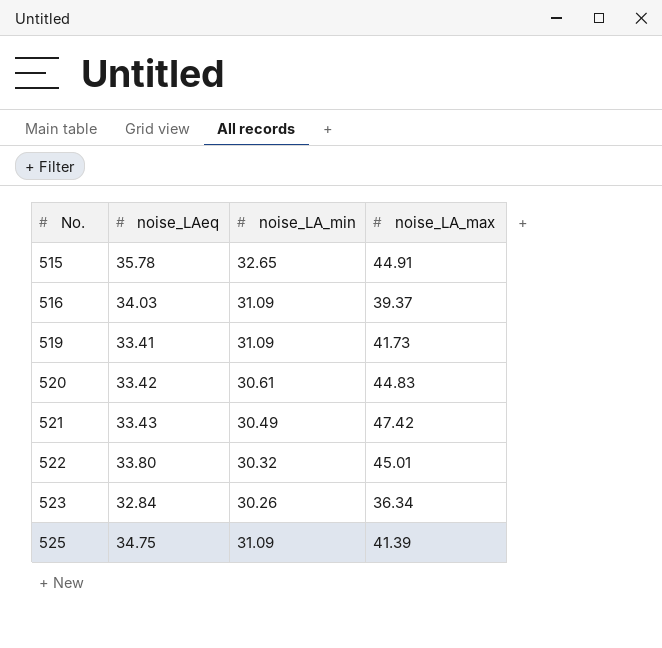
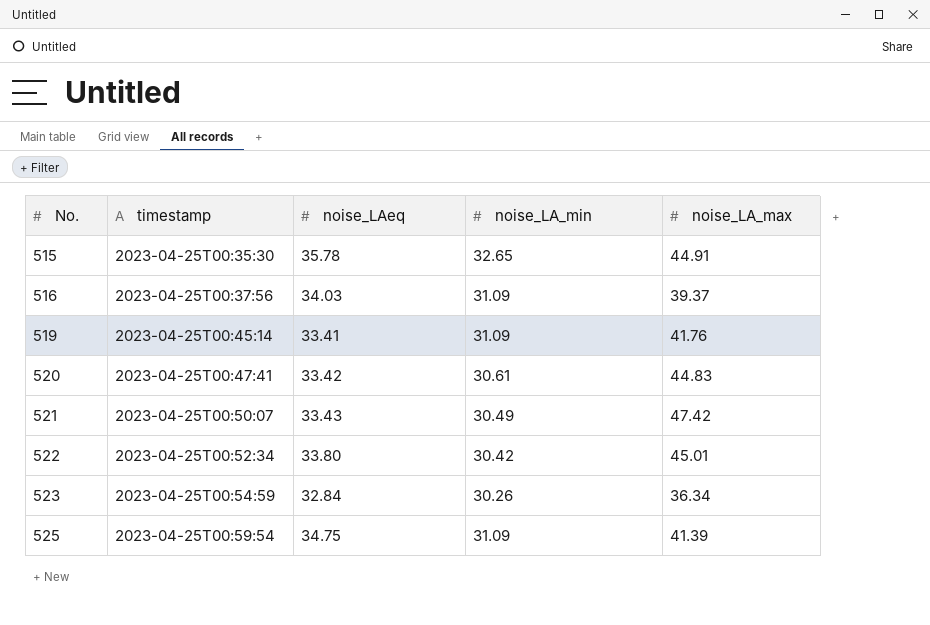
column timestamp | position: none -> 2
519 | noise_LA_max: 41.73 -> 41.76
522 | noise_LA_min: 30.32 -> 30.42

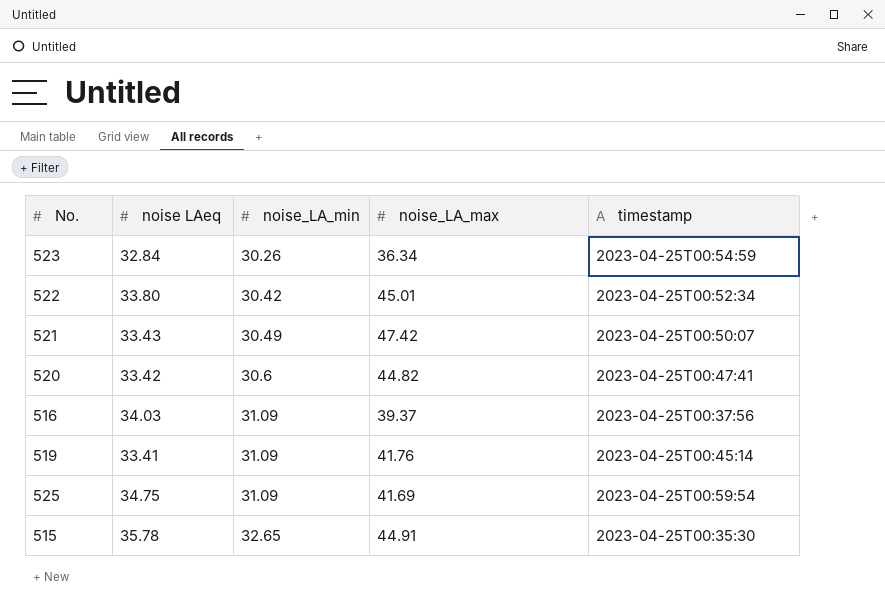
row order: No. ascending -> noise_LA_min ascending
column name: noise_LAeq -> noise LAeq
column timestamp | position: 2 -> 5
520 | noise_LA_min: 30.61 -> 30.6
520 | noise_LA_max: 44.83 -> 44.82
525 | noise_LA_max: 41.39 -> 41.69

